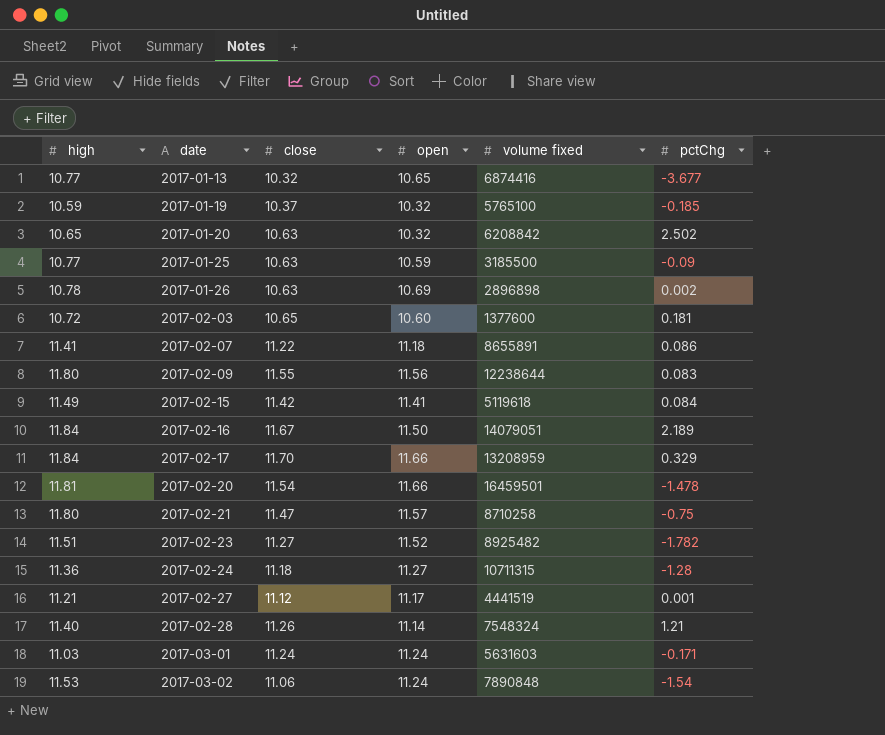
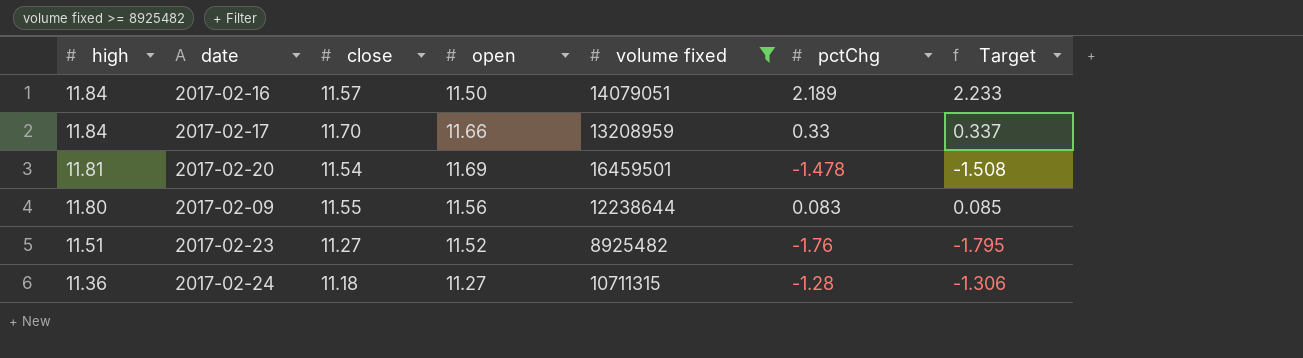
filter: none -> volume fixed >= 8925482
row order: date ascending -> high descending
column Target | formula: none -> [pctChg] * 1.02
2017-02-16 | close: 11.67 -> 11.57
2017-02-17 | pctChg: 0.329 -> 0.33
2017-02-20 | open: 11.66 -> 11.69
2017-02-23 | pctChg: -1.782 -> -1.76

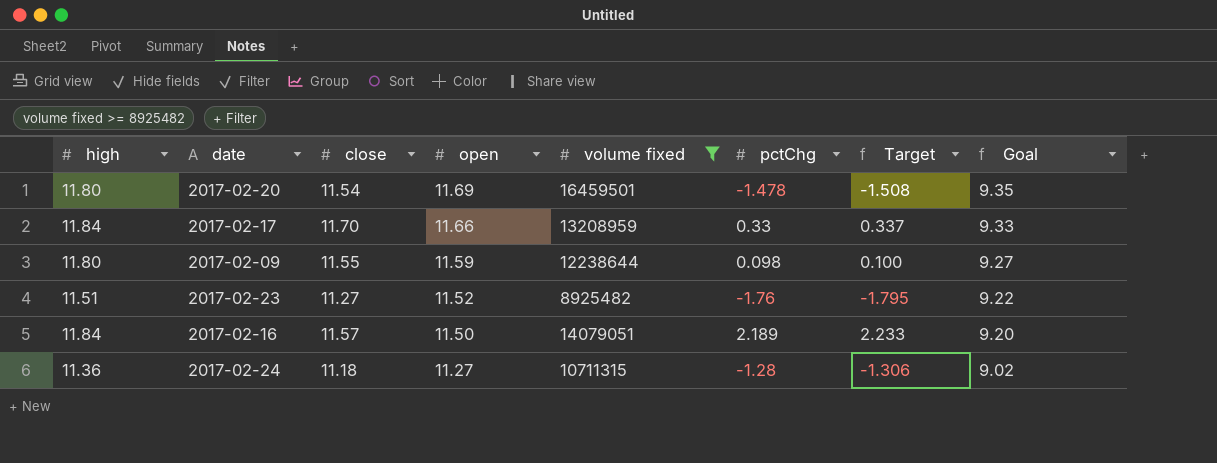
row order: high descending -> open descending
column Goal | formula: none -> [open] * 0.8
2017-02-20 | high: 11.81 -> 11.80
2017-02-09 | open: 11.56 -> 11.59
2017-02-09 | pctChg: 0.083 -> 0.098
2017-02-09 | Target: 0.085 -> 0.100

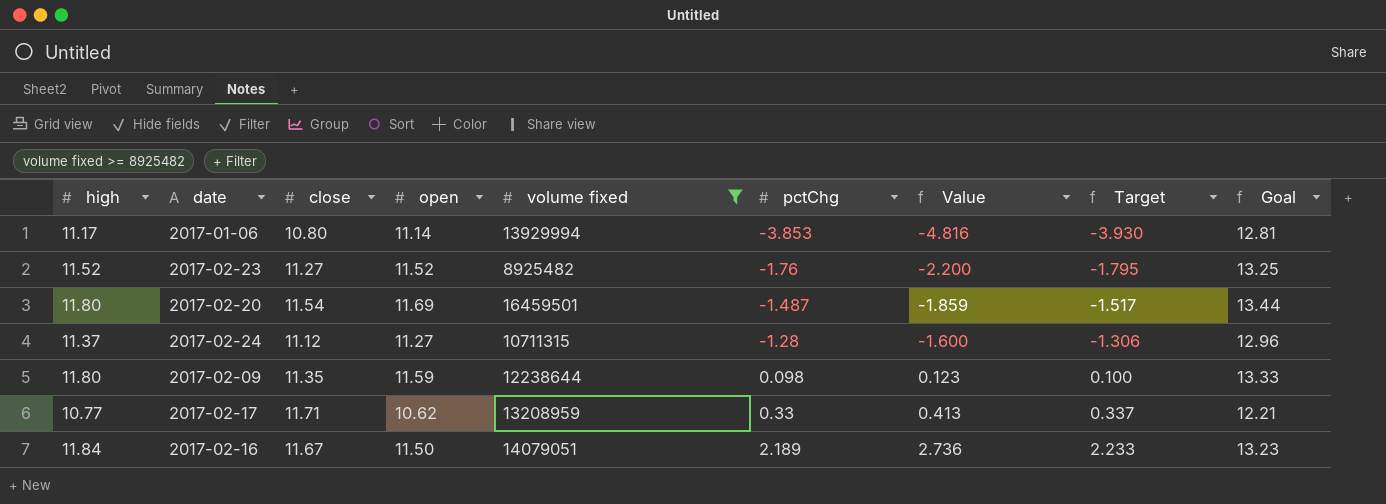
row order: open descending -> pctChg ascending
column Value | formula: none -> [pctChg] * 1.25
column Goal | formula: [open] * 0.8 -> [open] * 1.15
row 2017-01-06: none -> 11.17 | 10.80 | 11.14 | 13929994 | -3.853 | -4.816 | -3.930 | 12.81
2017-02-23 | high: 11.51 -> 11.52
2017-02-20 | pctChg: -1.478 -> -1.487
2017-02-20 | Target: -1.508 -> -1.517
2017-02-24 | high: 11.36 -> 11.37
2017-02-24 | close: 11.18 -> 11.12
2017-02-09 | close: 11.55 -> 11.35
2017-02-17 | high: 11.84 -> 10.77
2017-02-17 | close: 11.70 -> 11.71
2017-02-17 | open: 11.66 -> 10.62
2017-02-16 | close: 11.57 -> 11.67

